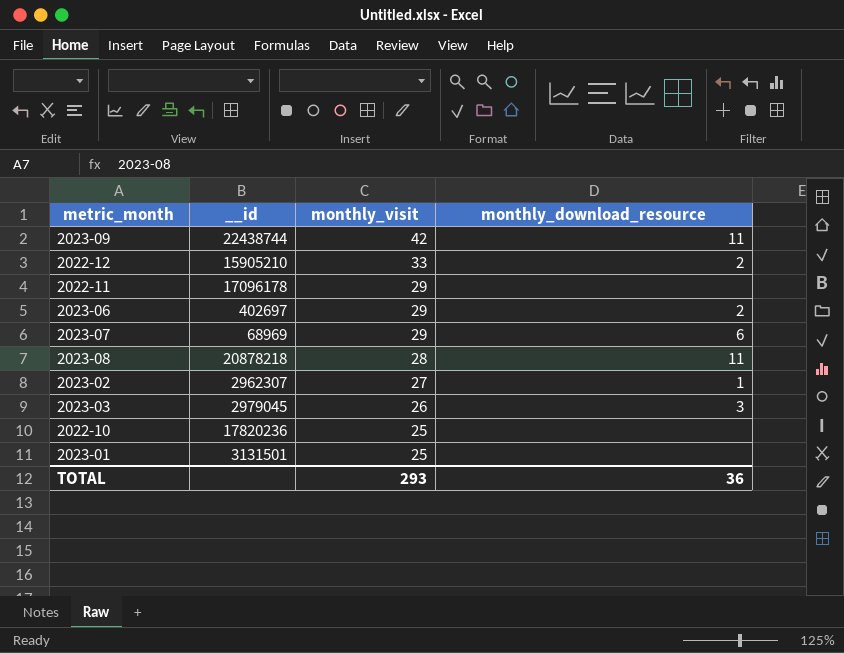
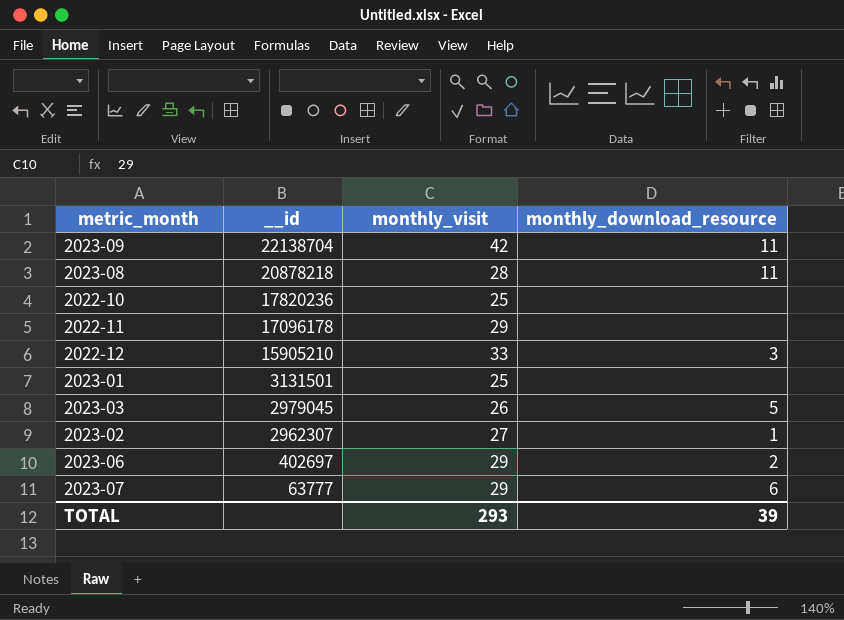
row order: monthly_visit descending -> __id descending
2023-09 | __id: 22438744 -> 22138704
2022-12 | monthly_download_resource: 2 -> 3
2023-03 | monthly_download_resource: 3 -> 5
2023-07 | __id: 68969 -> 63777
TOTAL | monthly_download_resource: 36 -> 39

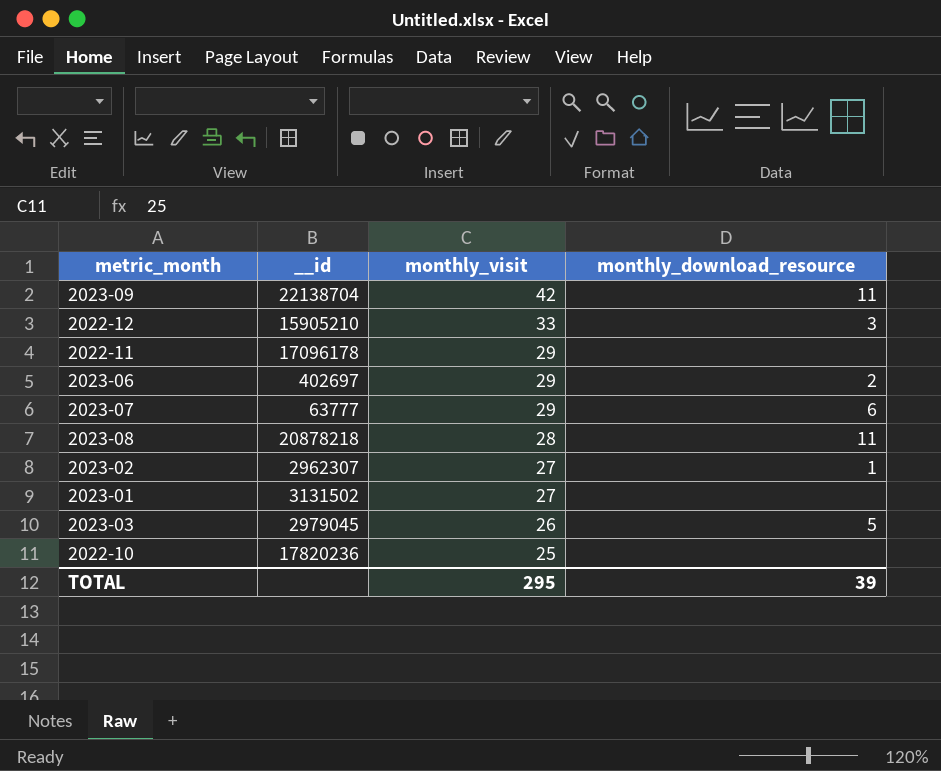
row order: __id descending -> monthly_visit descending
2023-01 | __id: 3131501 -> 3131502
2023-01 | monthly_visit: 25 -> 27
TOTAL | monthly_visit: 293 -> 295

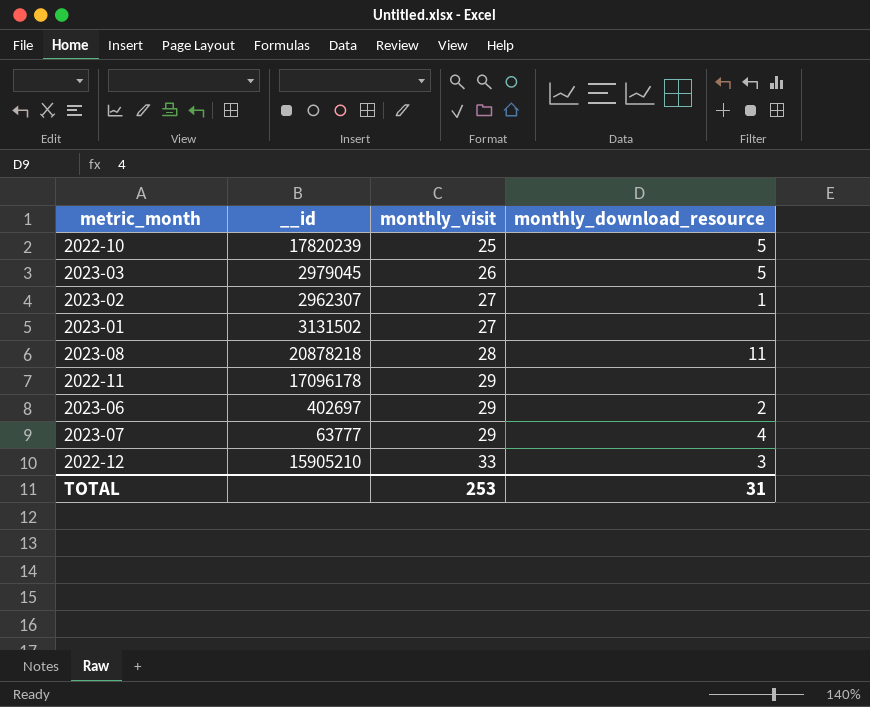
row order: monthly_visit descending -> monthly_visit ascending
row 2023-09: 22138704 | 42 | 11 -> none
2022-10 | __id: 17820236 -> 17820239
2022-10 | monthly_download_resource: none -> 5
2023-07 | monthly_download_resource: 6 -> 4
TOTAL | monthly_visit: 295 -> 253
TOTAL | monthly_download_resource: 39 -> 31

